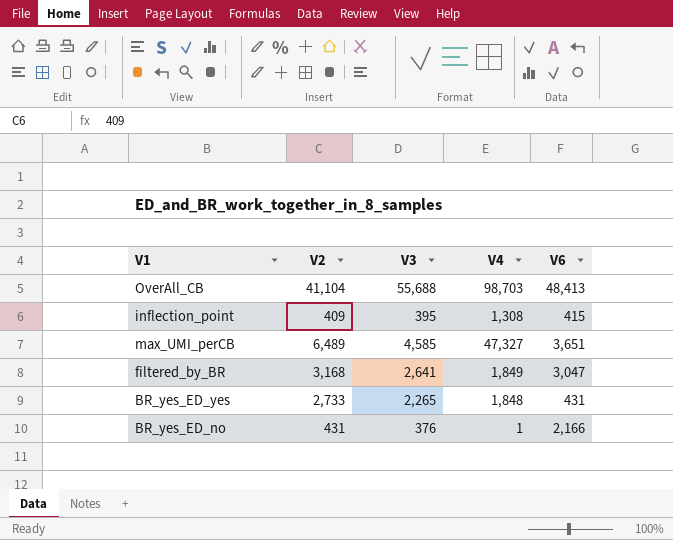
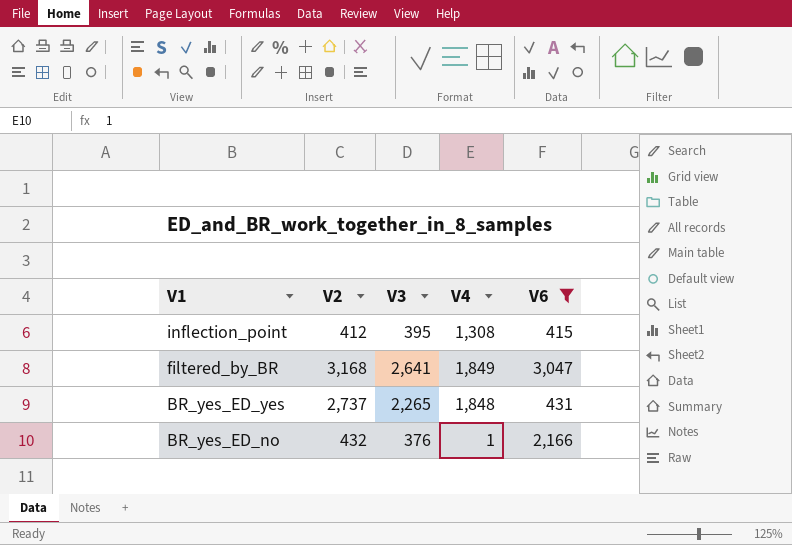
filter: none -> V6 <= 3,047
inflection_point | V2: 409 -> 412
BR_yes_ED_yes | V2: 2,733 -> 2,737
BR_yes_ED_no | V2: 431 -> 432

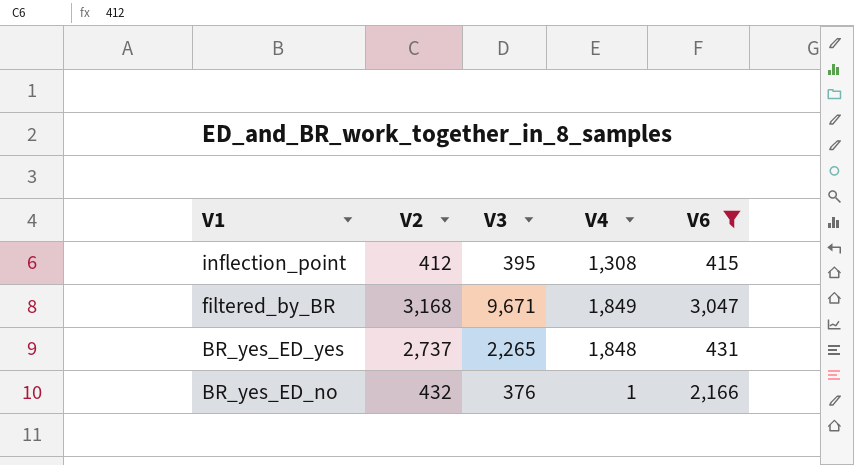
filtered_by_BR | V3: 2,641 -> 9,671

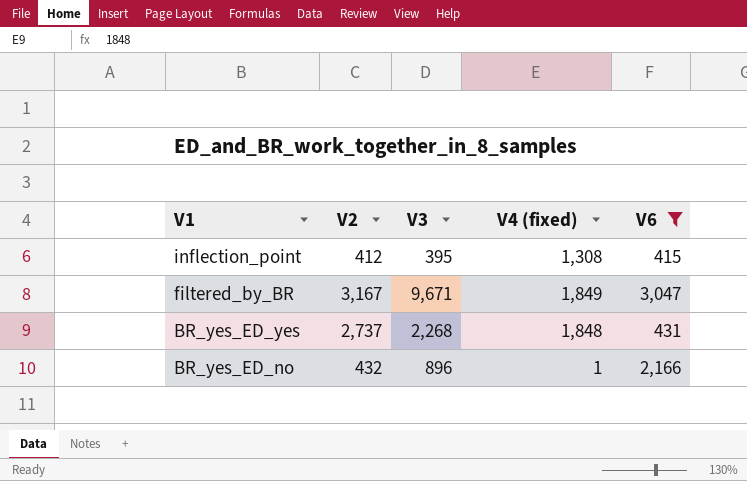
column name: V4 -> V4 (fixed)
filtered_by_BR | V2: 3,168 -> 3,167
BR_yes_ED_yes | V3: 2,265 -> 2,268
BR_yes_ED_no | V3: 376 -> 896

